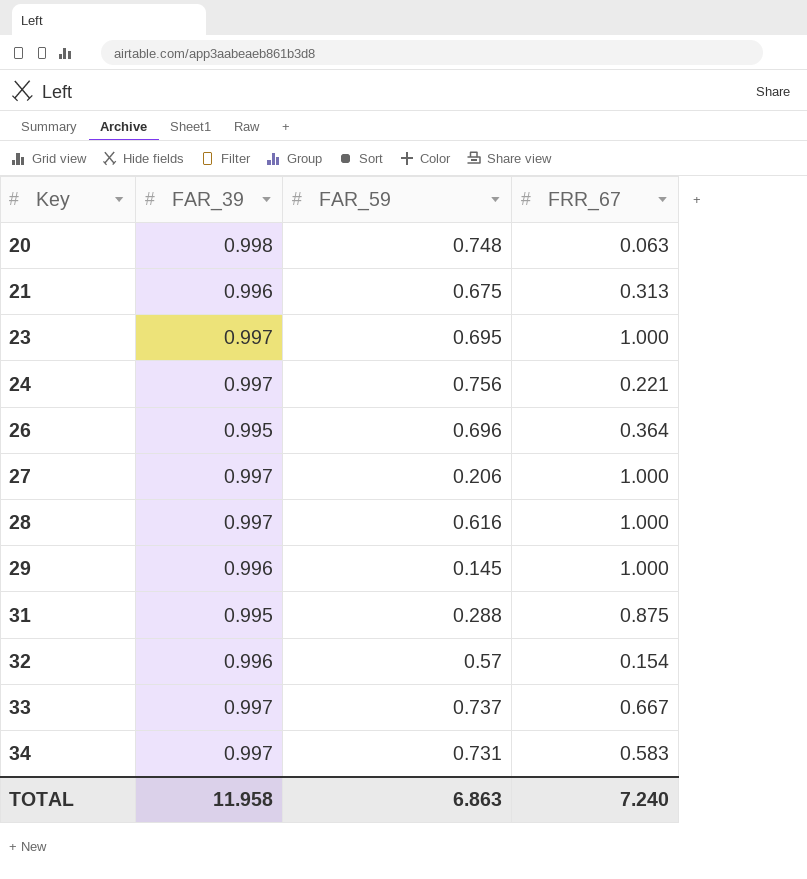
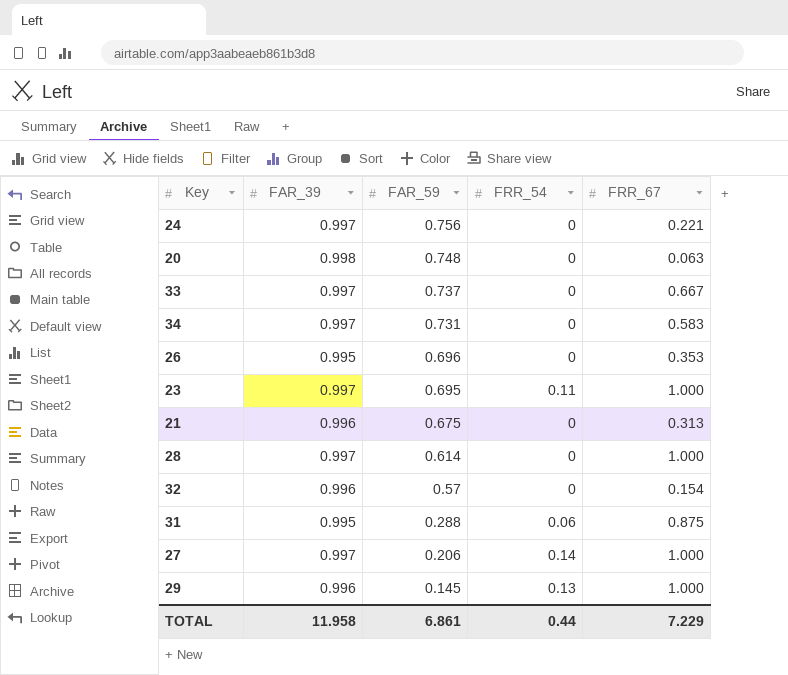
row order: Key ascending -> FAR_59 descending
column FRR_54 | position: none -> 4
26 | FRR_67: 0.364 -> 0.353
28 | FAR_59: 0.616 -> 0.614
TOTAL | FAR_59: 6.863 -> 6.861
TOTAL | FRR_67: 7.240 -> 7.229

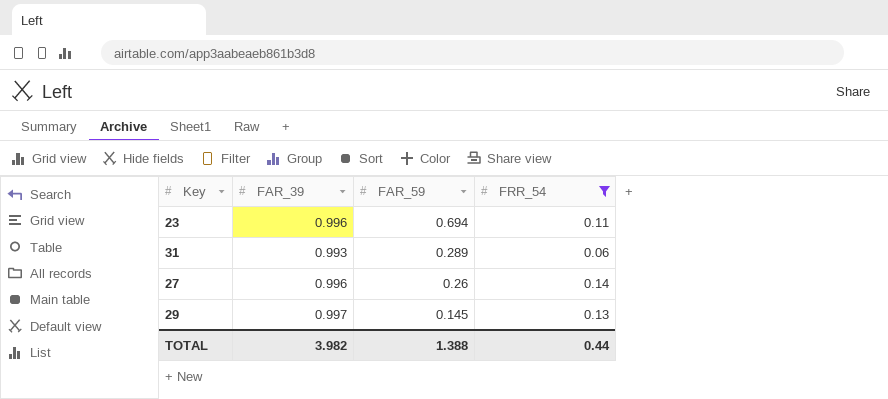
filter: none -> FRR_54 != 0
column FRR_67 | position: 5 -> none
23 | FAR_39: 0.997 -> 0.996
23 | FAR_59: 0.695 -> 0.694
31 | FAR_39: 0.995 -> 0.993
31 | FAR_59: 0.288 -> 0.289
27 | FAR_39: 0.997 -> 0.996
27 | FAR_59: 0.206 -> 0.26
29 | FAR_39: 0.996 -> 0.997
TOTAL | FAR_39: 11.958 -> 3.982
TOTAL | FAR_59: 6.861 -> 1.388

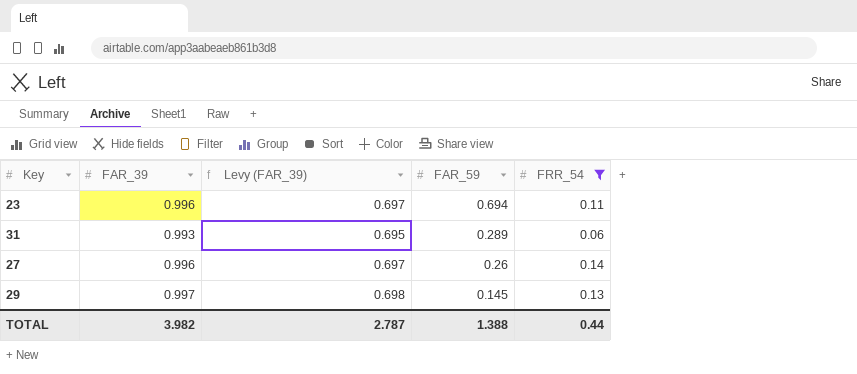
column Levy (FAR_39) | formula: none -> [FAR_39] * 0.7

